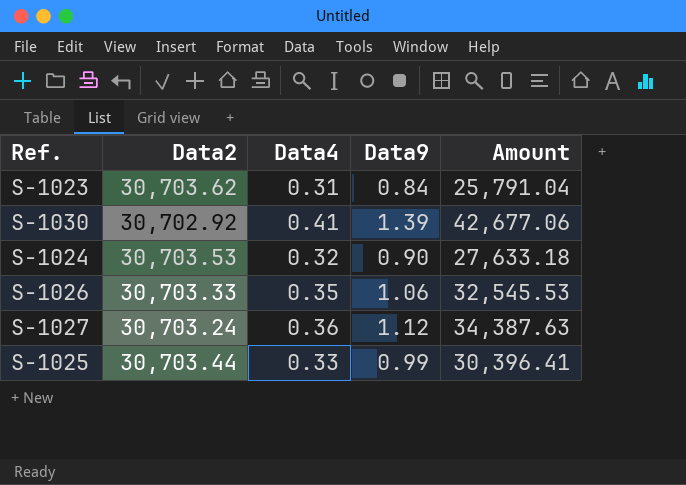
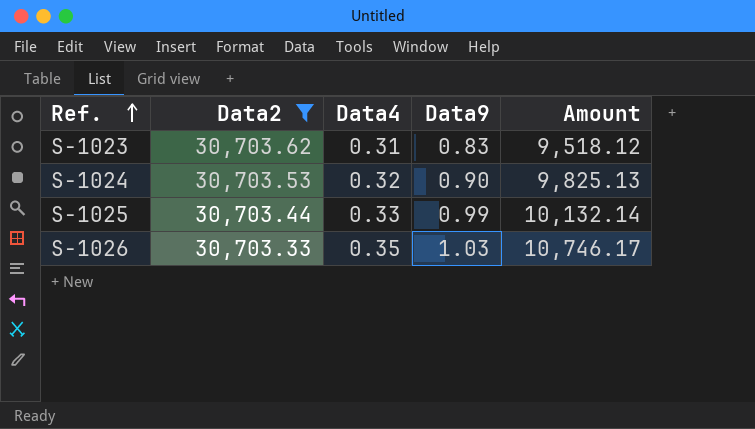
filter: none -> Data2 >= 30,703.33
row order: none -> Ref. ascending
column Amount | formula: [Data2] * [Data9] -> [Data2] * [Data4]
S-1023 | Data9: 0.84 -> 0.83
S-1026 | Data9: 1.06 -> 1.03

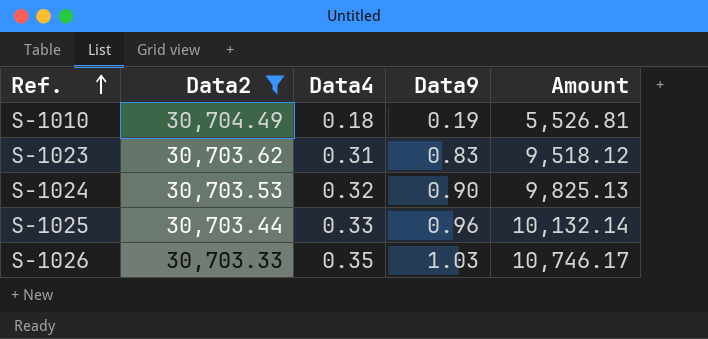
row S-1010: none -> 30,704.49 | 0.18 | 0.19 | 5,526.81
S-1025 | Data9: 0.99 -> 0.96

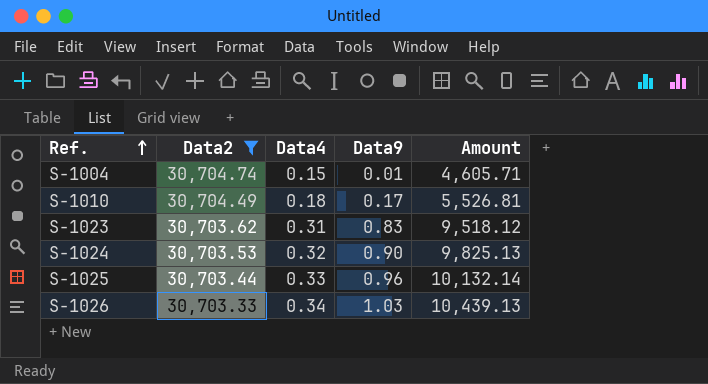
row S-1004: none -> 30,704.74 | 0.15 | 0.01 | 4,605.71
S-1010 | Data9: 0.19 -> 0.17
S-1026 | Data4: 0.35 -> 0.34
S-1026 | Amount: 10,746.17 -> 10,439.13

